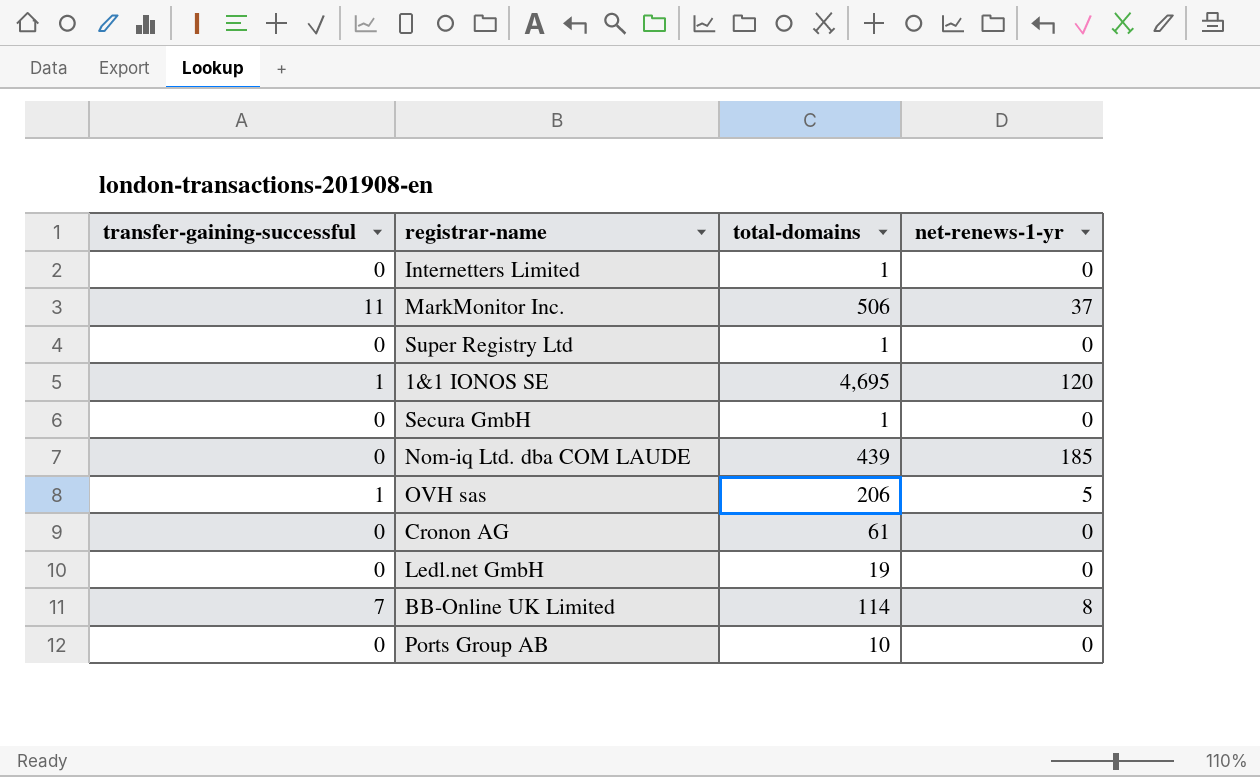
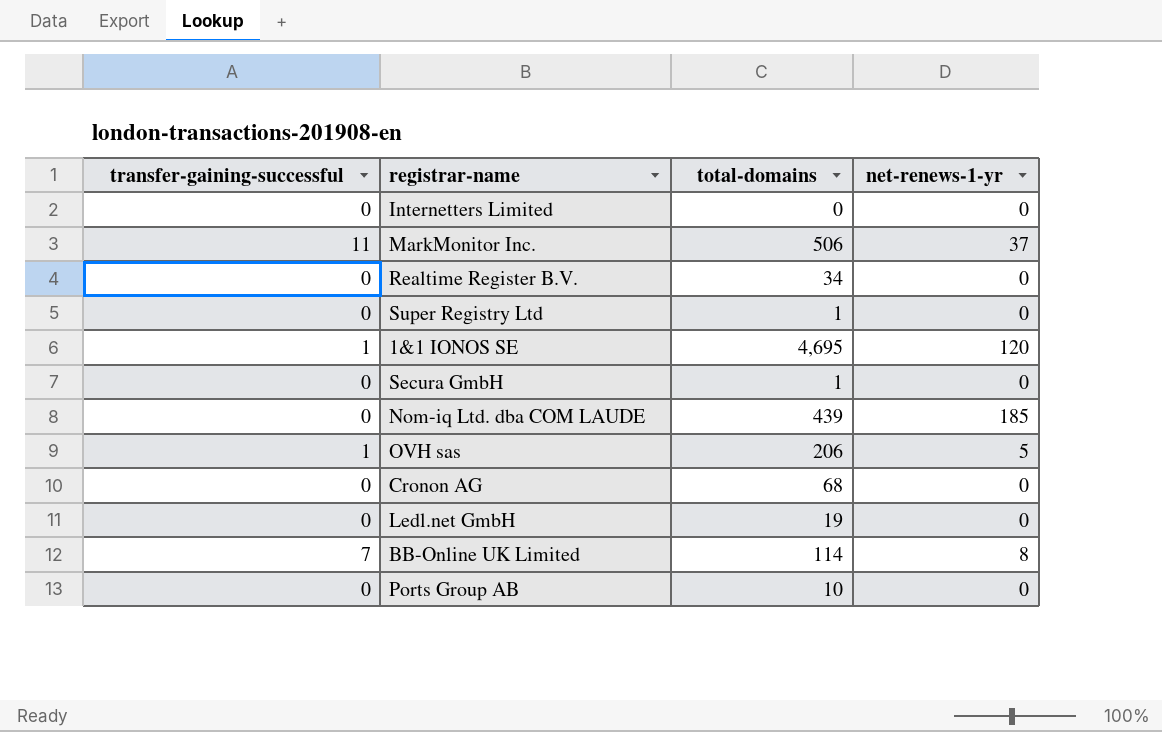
Internetters Limited | total-domains: 1 -> 0
row Realtime Register B.V.: none -> 0 | 34 | 0
Cronon AG | total-domains: 61 -> 68

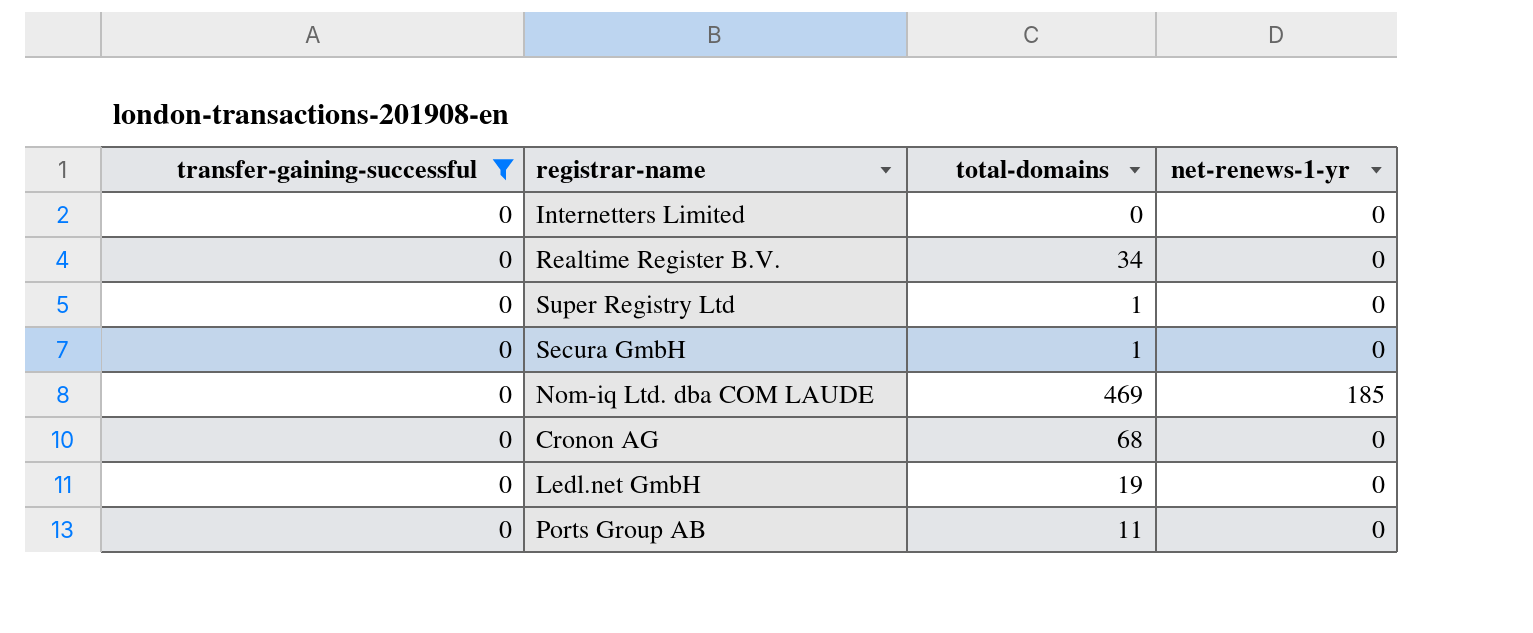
filter: none -> transfer-gaining-successful = 0
Nom-iq Ltd. dba COM LAUDE | total-domains: 439 -> 469
Ports Group AB | total-domains: 10 -> 11

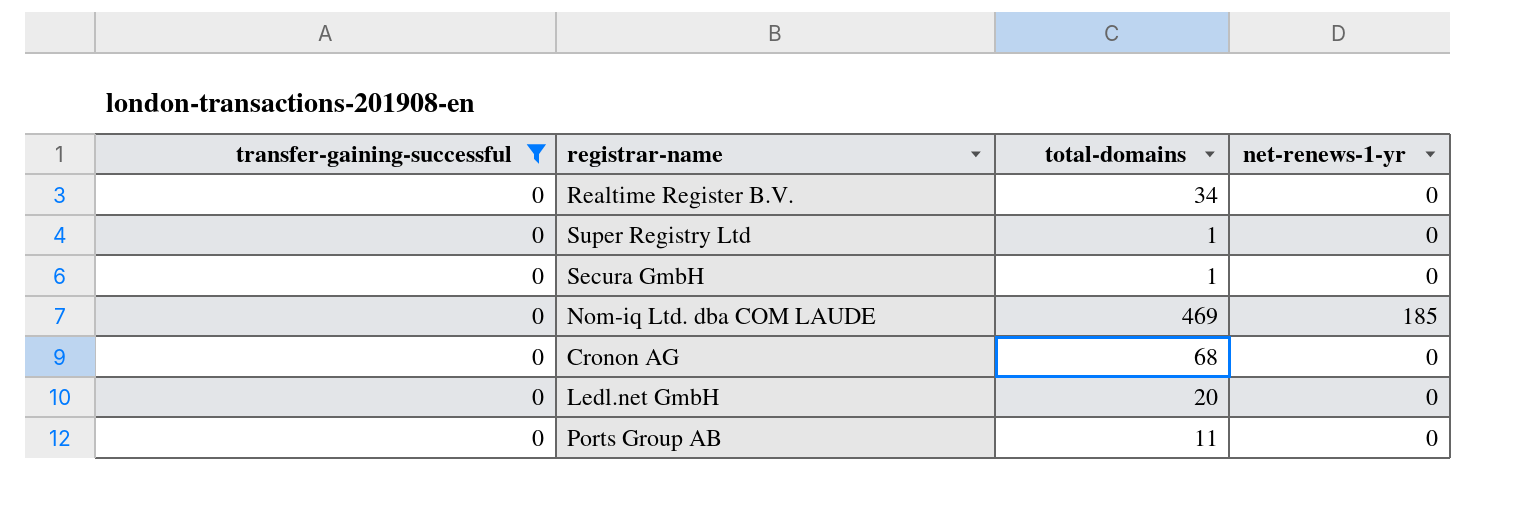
row Internetters Limited: 0 | 0 | 0 -> none
Ledl.net GmbH | total-domains: 19 -> 20

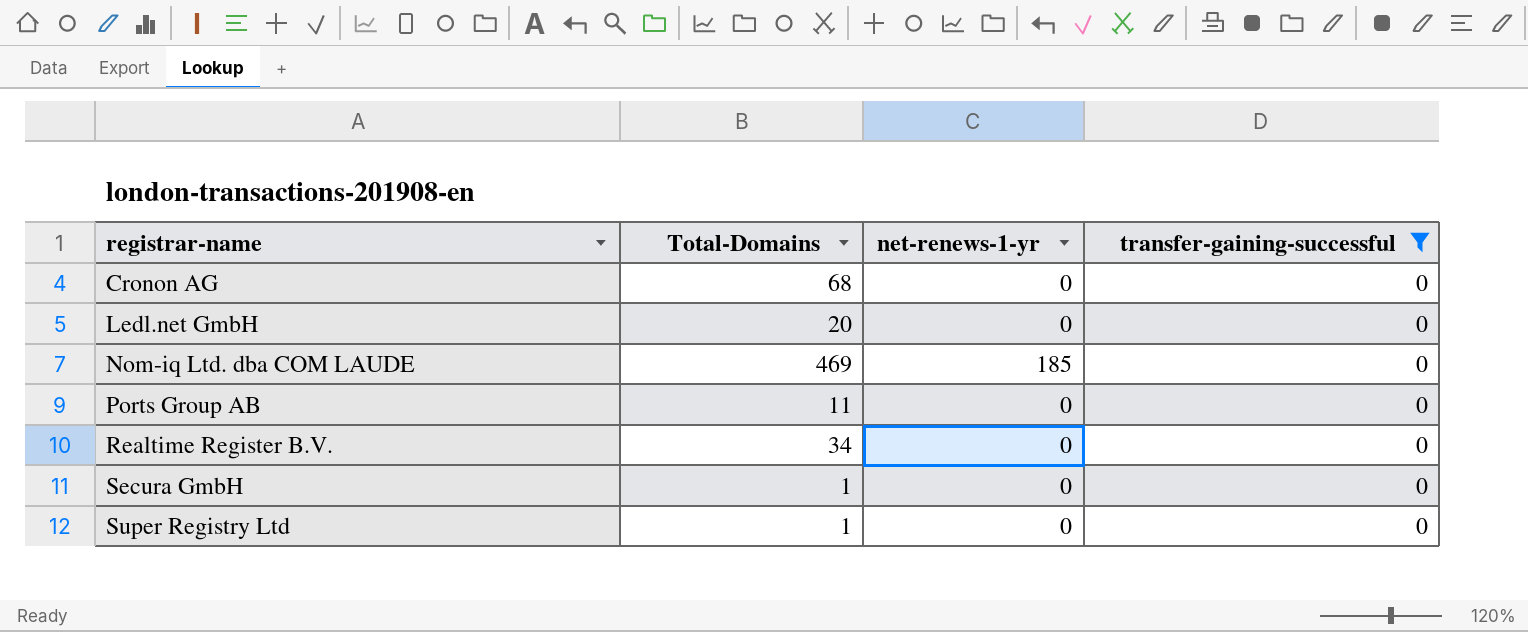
row order: none -> registrar-name ascending
column name: total-domains -> Total-Domains
column transfer-gaining-successful | position: 1 -> 4

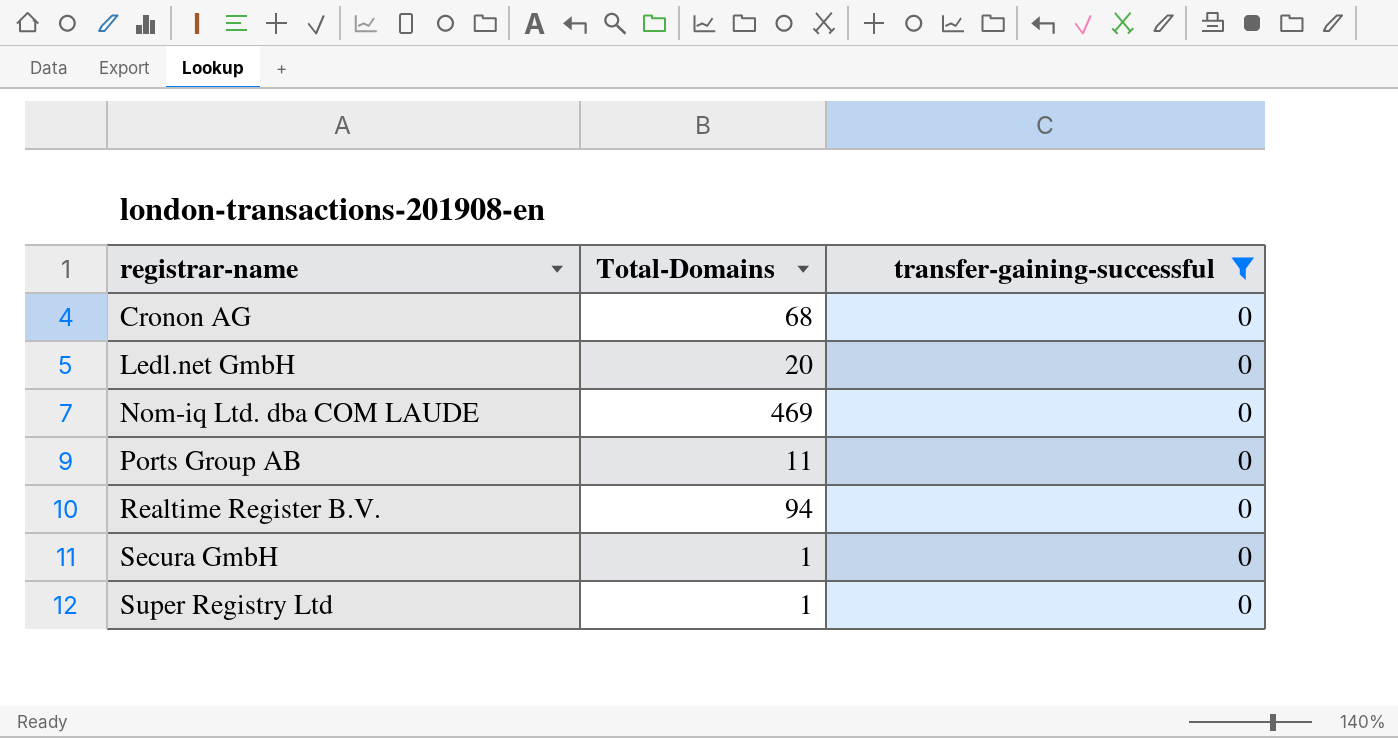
column net-renews-1-yr | position: 3 -> none
Realtime Register B.V. | Total-Domains: 34 -> 94

